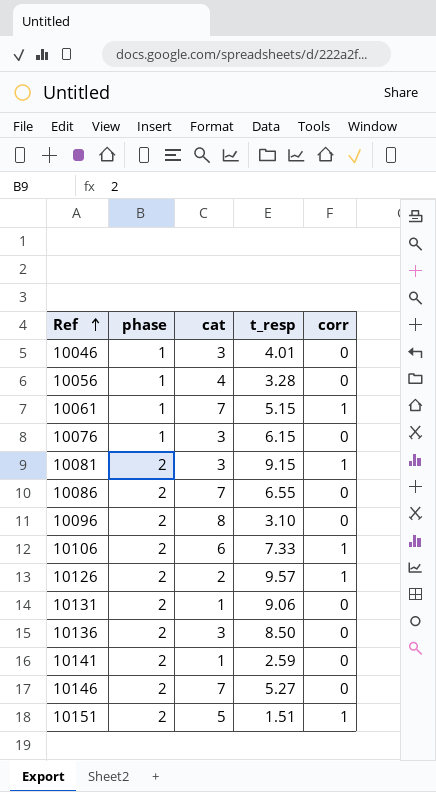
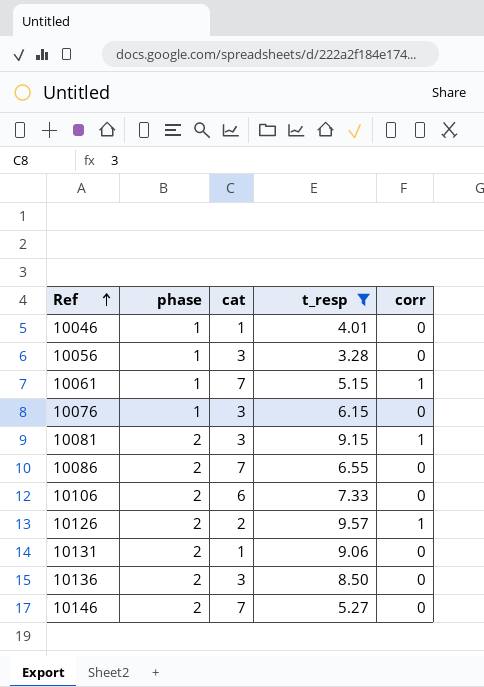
filter: none -> t_resp >= 3.28
10046 | cat: 3 -> 1
10056 | cat: 4 -> 3
10106 | corr: 1 -> 0

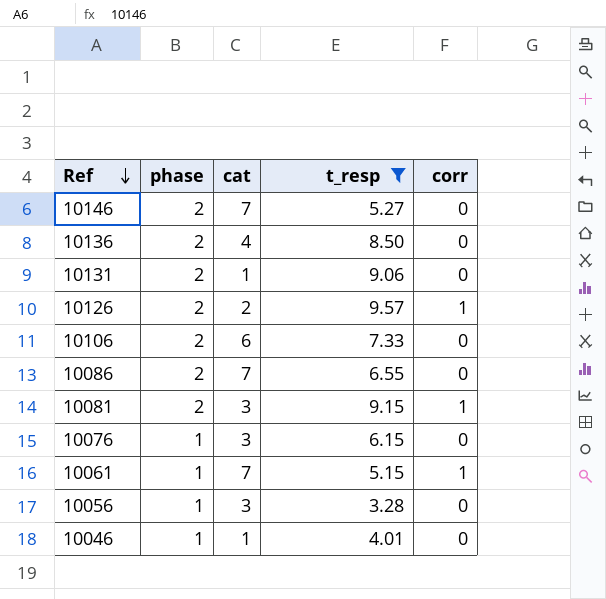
row order: Ref ascending -> Ref descending
10136 | cat: 3 -> 4

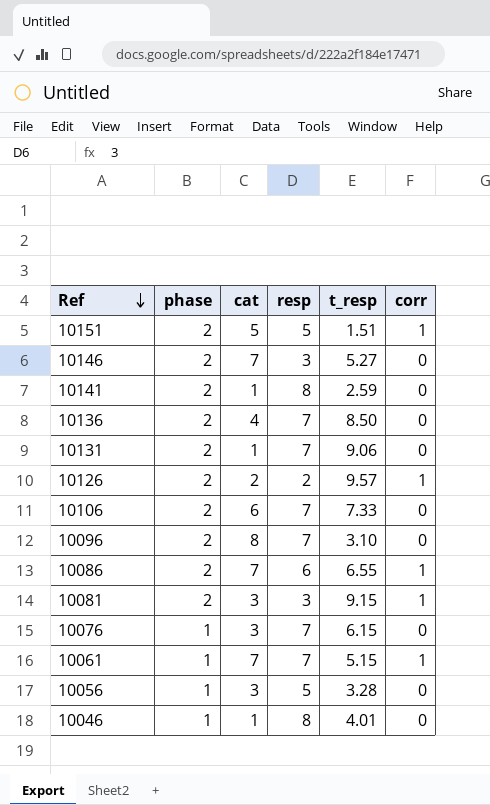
filter: t_resp >= 3.28 -> none
column resp | position: none -> 4
10086 | corr: 0 -> 1

